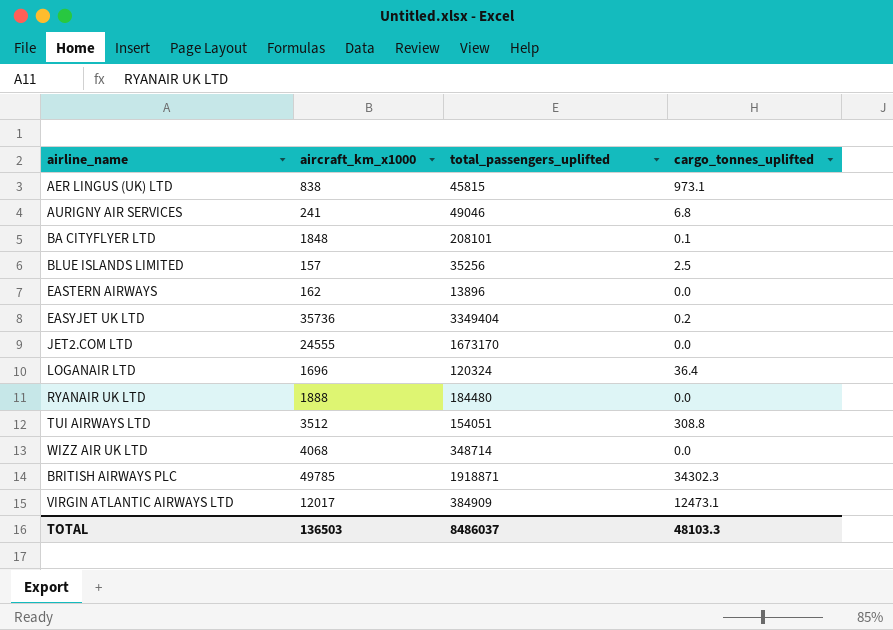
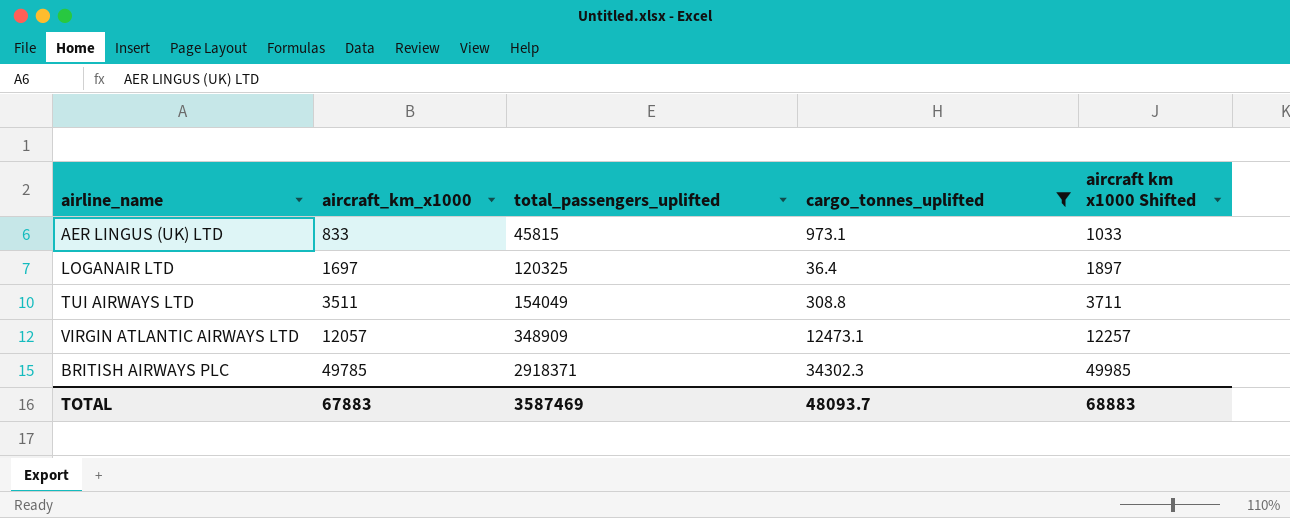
filter: none -> cargo_tonnes_uplifted >= 36.4
row order: none -> aircraft_km_x1000 ascending
column aircraft km x1000 Shifted | formula: none -> [aircraft_km_x1000] + 200
AER LINGUS (UK) LTD | aircraft_km_x1000: 838 -> 833
LOGANAIR LTD | aircraft_km_x1000: 1696 -> 1697
LOGANAIR LTD | total_passengers_uplifted: 120324 -> 120325
TUI AIRWAYS LTD | aircraft_km_x1000: 3512 -> 3511
TUI AIRWAYS LTD | total_passengers_uplifted: 154051 -> 154049
VIRGIN ATLANTIC AIRWAYS LTD | aircraft_km_x1000: 12017 -> 12057
VIRGIN ATLANTIC AIRWAYS LTD | total_passengers_uplifted: 384909 -> 348909
BRITISH AIRWAYS PLC | total_passengers_uplifted: 1918871 -> 2918371
TOTAL | aircraft_km_x1000: 136503 -> 67883
TOTAL | total_passengers_uplifted: 8486037 -> 3587469
TOTAL | cargo_tonnes_uplifted: 48103.3 -> 48093.7

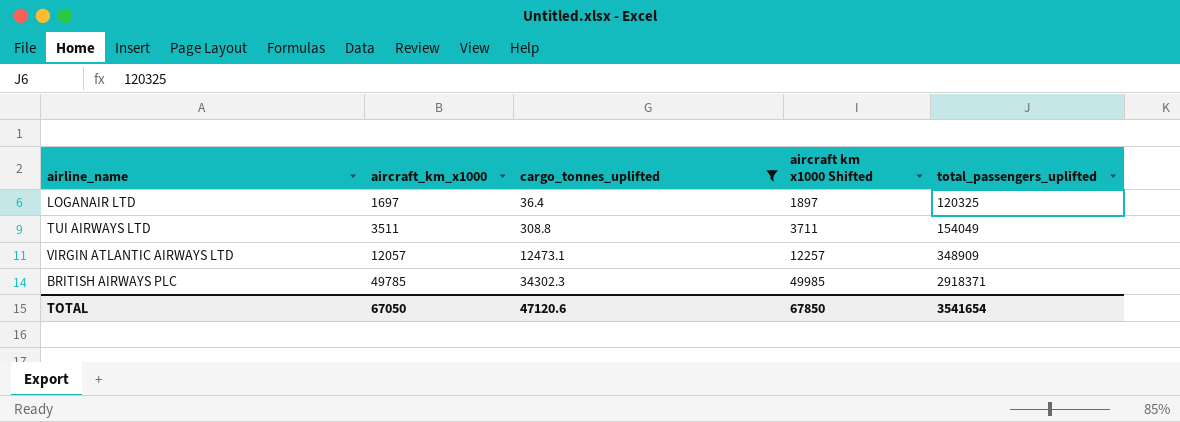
column total_passengers_uplifted | position: 3 -> 5
row AER LINGUS (UK) LTD: 833 | 45815 | 973.1 | 1033 -> none
TOTAL | aircraft_km_x1000: 67883 -> 67050
TOTAL | cargo_tonnes_uplifted: 48093.7 -> 47120.6
TOTAL | aircraft km x1000 Shifted: 68883 -> 67850
TOTAL | total_passengers_uplifted: 3587469 -> 3541654

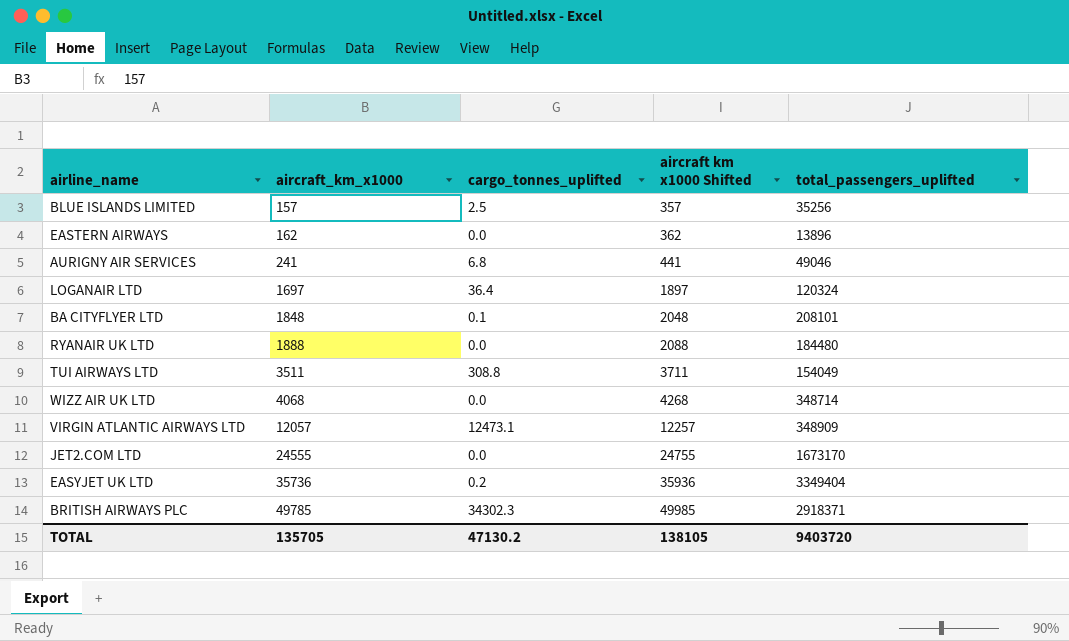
filter: cargo_tonnes_uplifted >= 36.4 -> none
LOGANAIR LTD | total_passengers_uplifted: 120325 -> 120324
TOTAL | aircraft_km_x1000: 67050 -> 135705
TOTAL | cargo_tonnes_uplifted: 47120.6 -> 47130.2
TOTAL | aircraft km x1000 Shifted: 67850 -> 138105
TOTAL | total_passengers_uplifted: 3541654 -> 9403720

